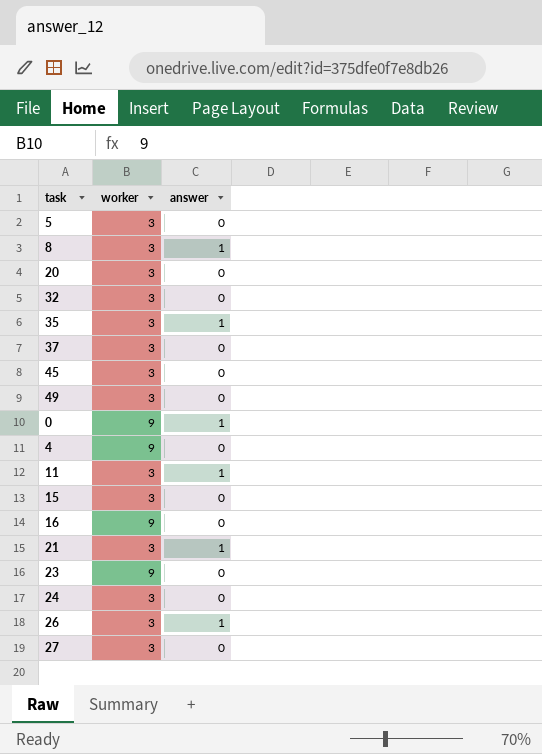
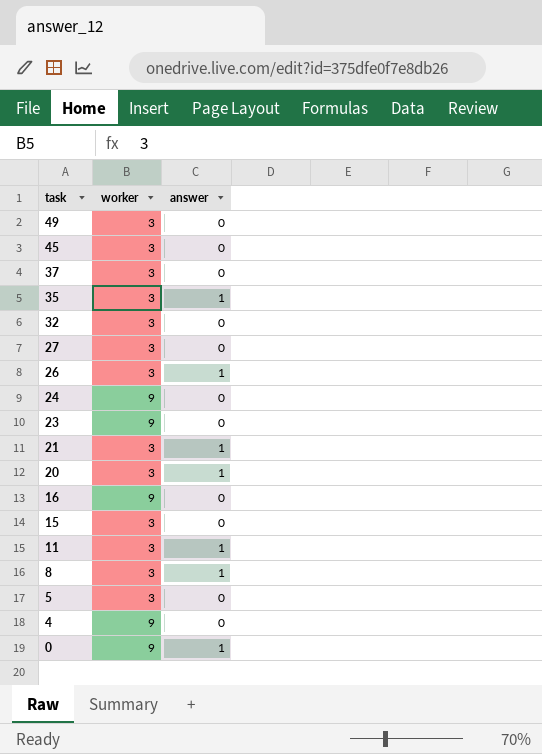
row order: none -> task descending
24 | worker: 3 -> 9
20 | answer: 0 -> 1

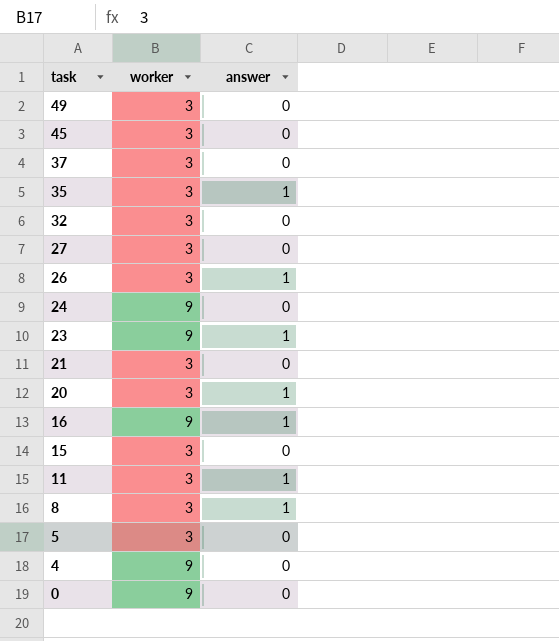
23 | answer: 0 -> 1
21 | answer: 1 -> 0
16 | answer: 0 -> 1
0 | answer: 1 -> 0

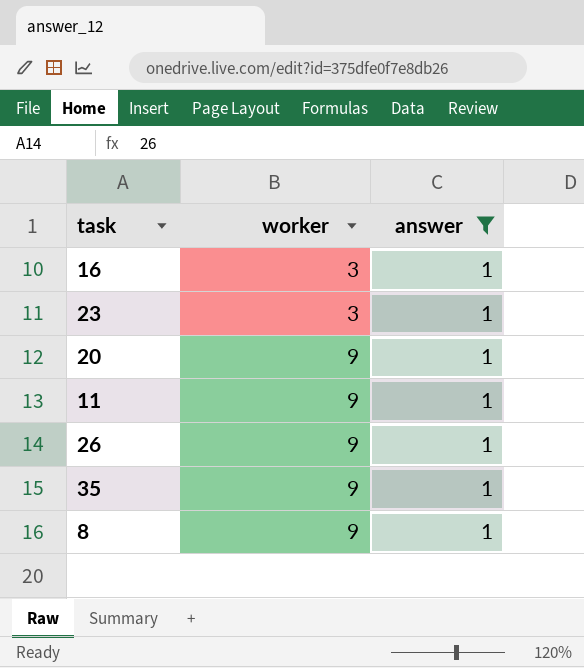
filter: none -> answer = 1
row order: task descending -> worker ascending
16 | worker: 9 -> 3
23 | worker: 9 -> 3
20 | worker: 3 -> 9
11 | worker: 3 -> 9
26 | worker: 3 -> 9
35 | worker: 3 -> 9
8 | worker: 3 -> 9

